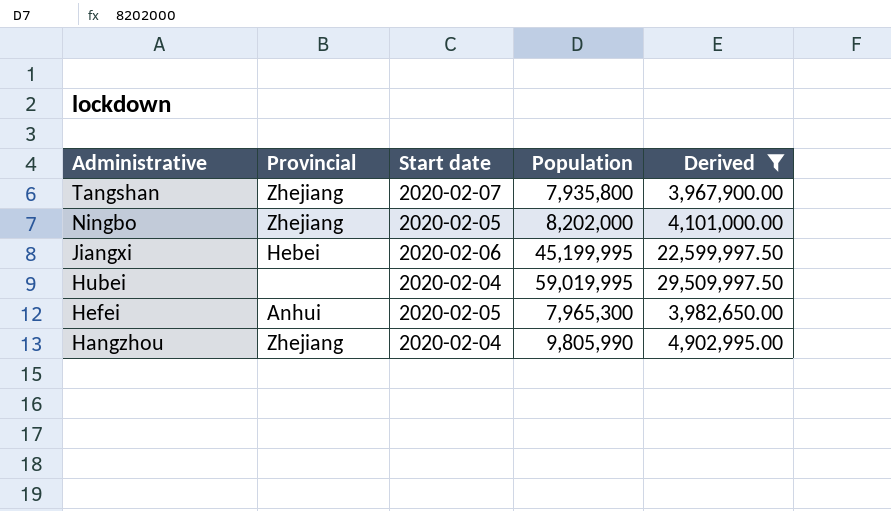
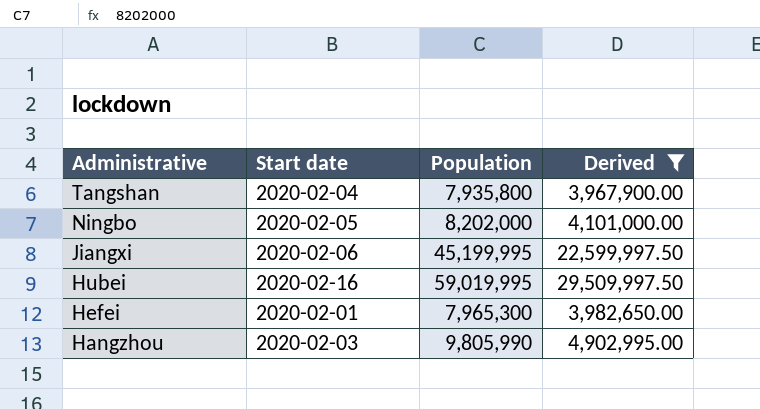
column Provincial | position: 2 -> none
Tangshan | Start date: 2020-02-07 -> 2020-02-04
Hubei | Start date: 2020-02-04 -> 2020-02-16
Hefei | Start date: 2020-02-05 -> 2020-02-01
Hangzhou | Start date: 2020-02-04 -> 2020-02-03

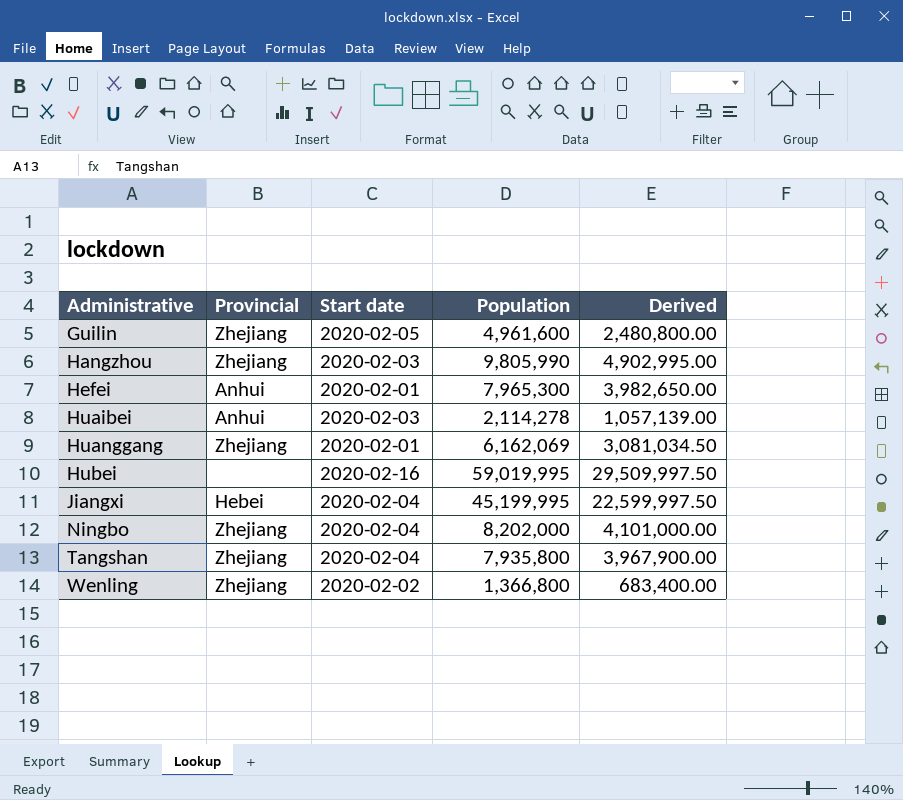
filter: Derived >= 3,967,900.00 -> none
row order: Administrative descending -> Administrative ascending
column Provincial | position: none -> 2
Jiangxi | Start date: 2020-02-06 -> 2020-02-04
Ningbo | Start date: 2020-02-05 -> 2020-02-04

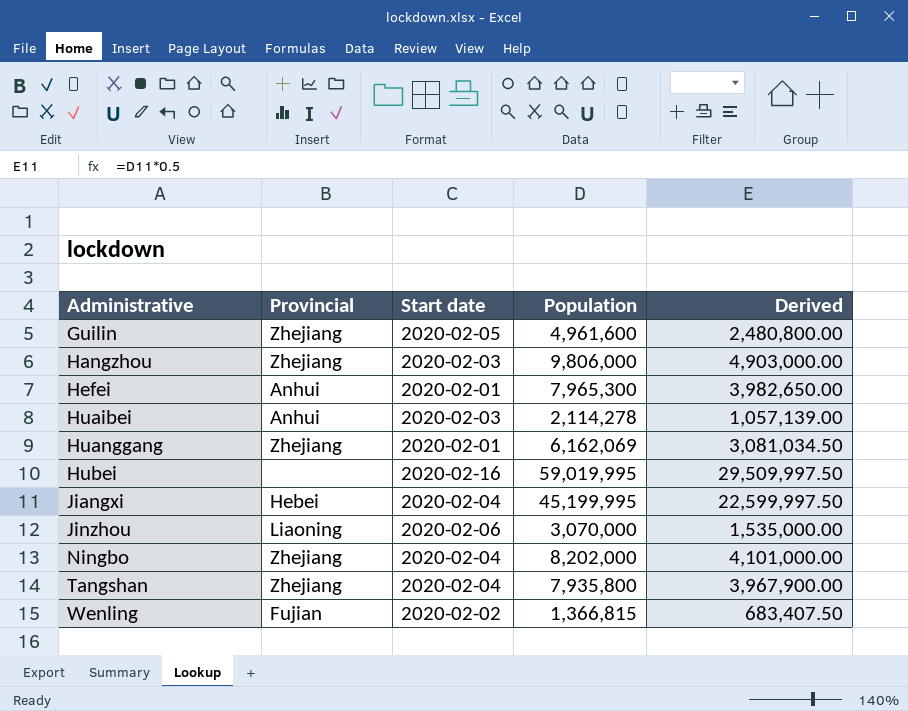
Hangzhou | Population: 9,805,990 -> 9,806,000
Hangzhou | Derived: 4,902,995.00 -> 4,903,000.00
row Jinzhou: none -> Liaoning | 2020-02-06 | 3,070,000 | 1,535,000.00
Wenling | Provincial: Zhejiang -> Fujian
Wenling | Population: 1,366,800 -> 1,366,815
Wenling | Derived: 683,400.00 -> 683,407.50

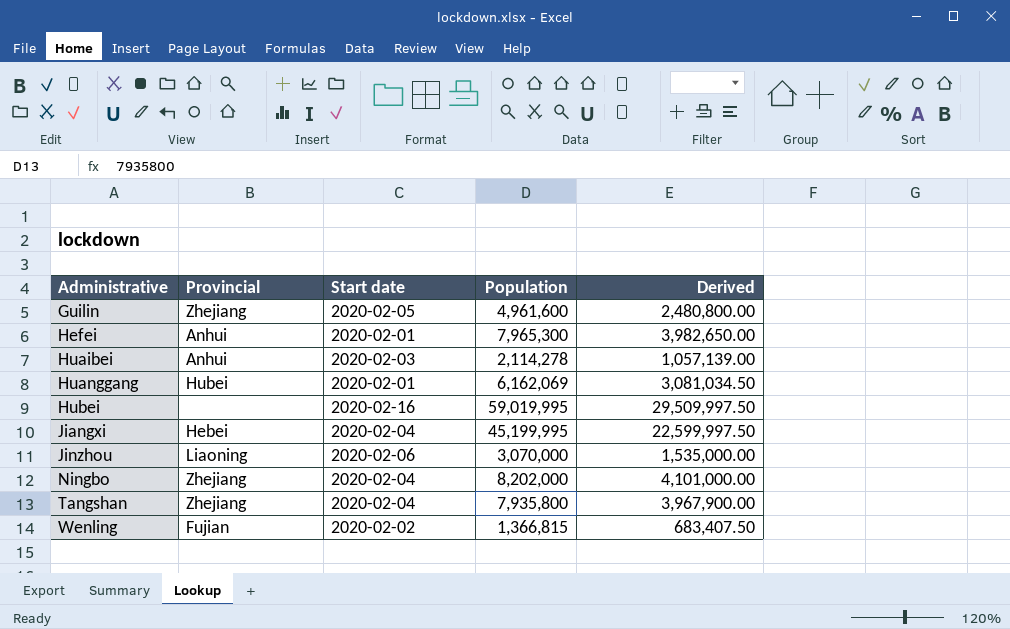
row Hangzhou: Zhejiang | 2020-02-03 | 9,806,000 | 4,903,000.00 -> none
Huanggang | Provincial: Zhejiang -> Hubei

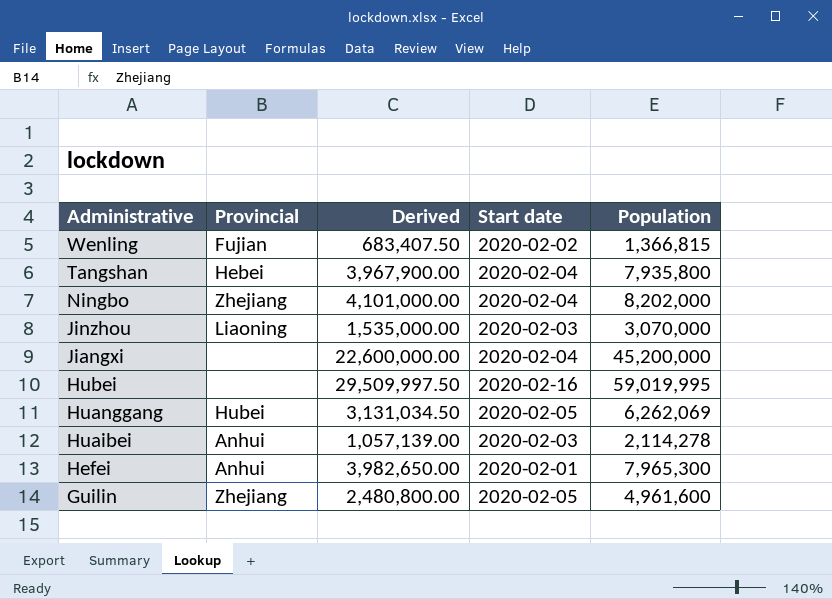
row order: Administrative ascending -> Administrative descending
column Derived | position: 5 -> 3
Tangshan | Provincial: Zhejiang -> Hebei
Jinzhou | Start date: 2020-02-06 -> 2020-02-03
Jiangxi | Provincial: Hebei -> none
Jiangxi | Derived: 22,599,997.50 -> 22,600,000.00
Jiangxi | Population: 45,199,995 -> 45,200,000
Huanggang | Derived: 3,081,034.50 -> 3,131,034.50
Huanggang | Start date: 2020-02-01 -> 2020-02-05
Huanggang | Population: 6,162,069 -> 6,262,069

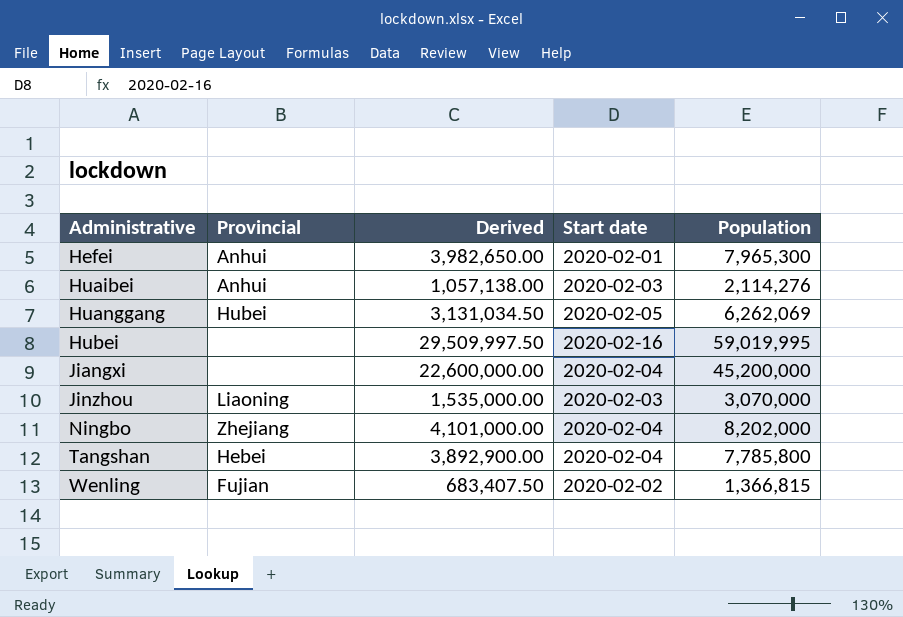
row order: Administrative descending -> Administrative ascending
row Guilin: Zhejiang | 2,480,800.00 | 2020-02-05 | 4,961,600 -> none
Huaibei | Derived: 1,057,139.00 -> 1,057,138.00
Huaibei | Population: 2,114,278 -> 2,114,276
Tangshan | Derived: 3,967,900.00 -> 3,892,900.00
Tangshan | Population: 7,935,800 -> 7,785,800

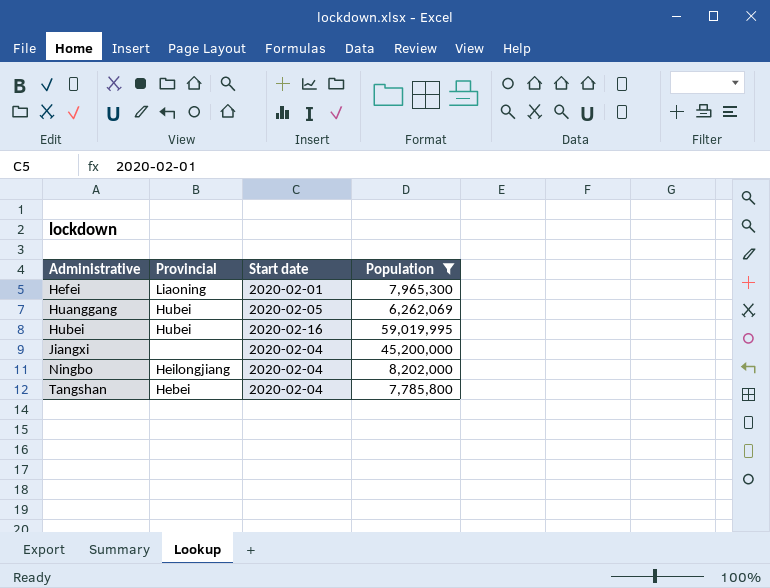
filter: none -> Population >= 6,262,069
column Derived | formula: [Population] * 0.5 -> none
Hefei | Provincial: Anhui -> Liaoning
Hubei | Provincial: none -> Hubei
Ningbo | Provincial: Zhejiang -> Heilongjiang

